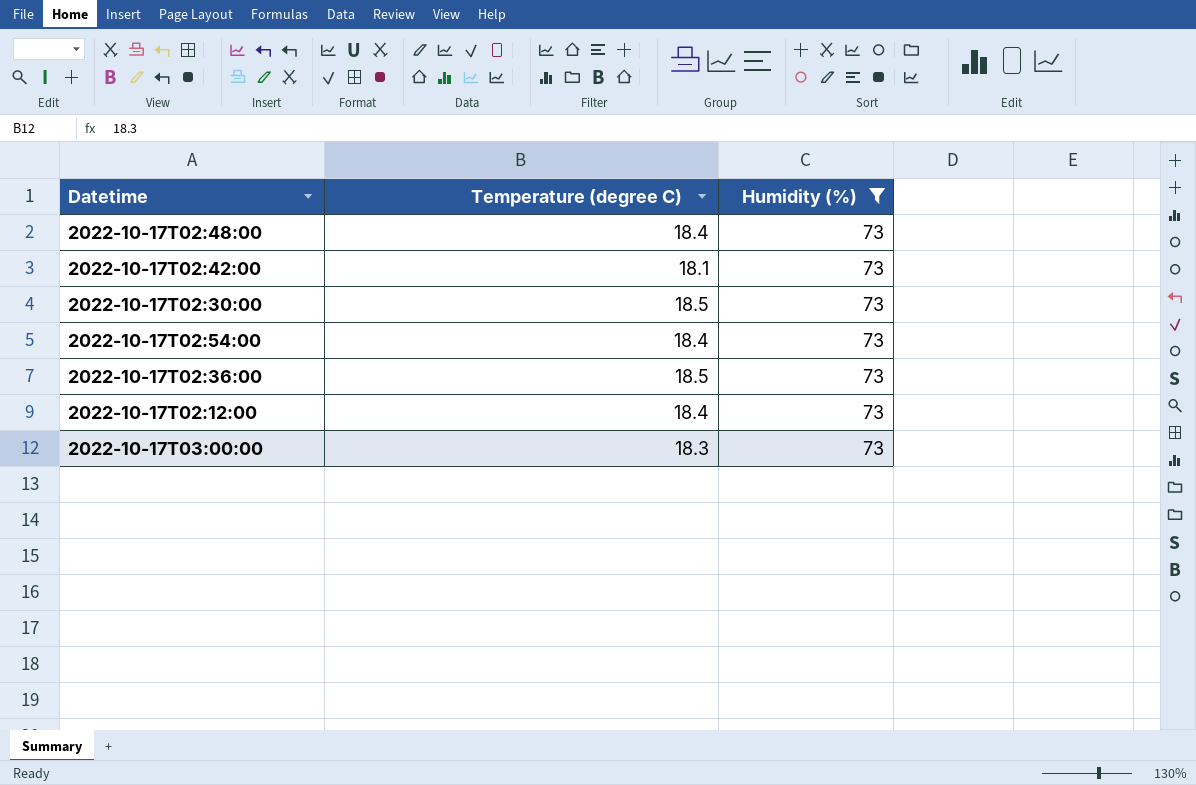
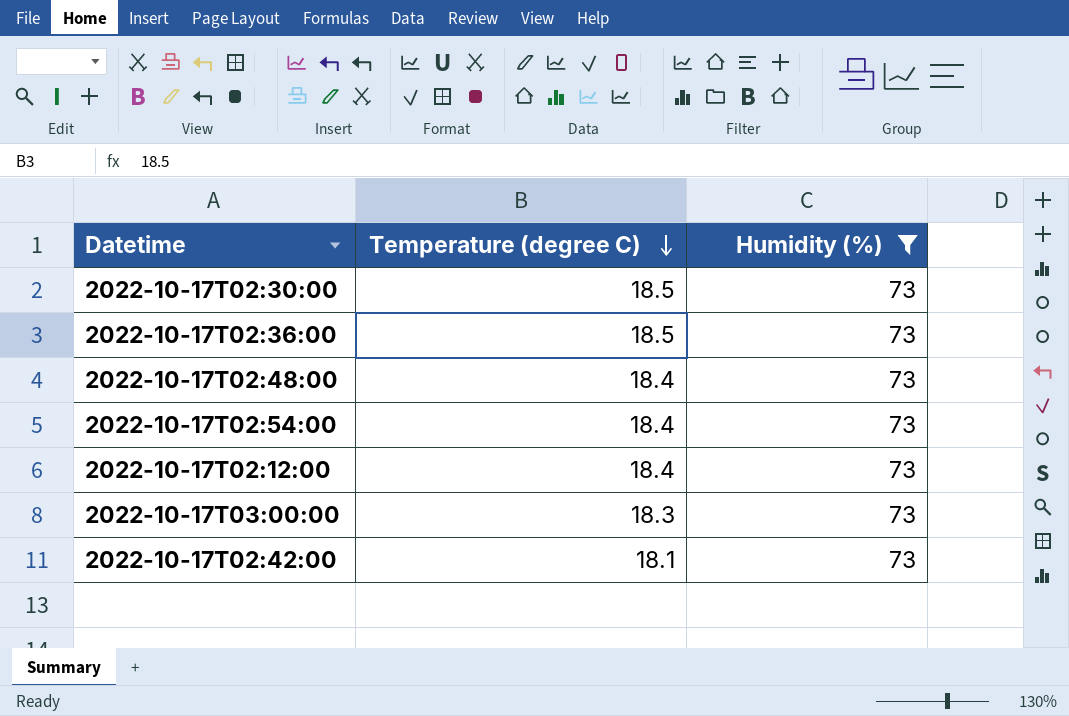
row order: none -> Temperature (degree C) descending

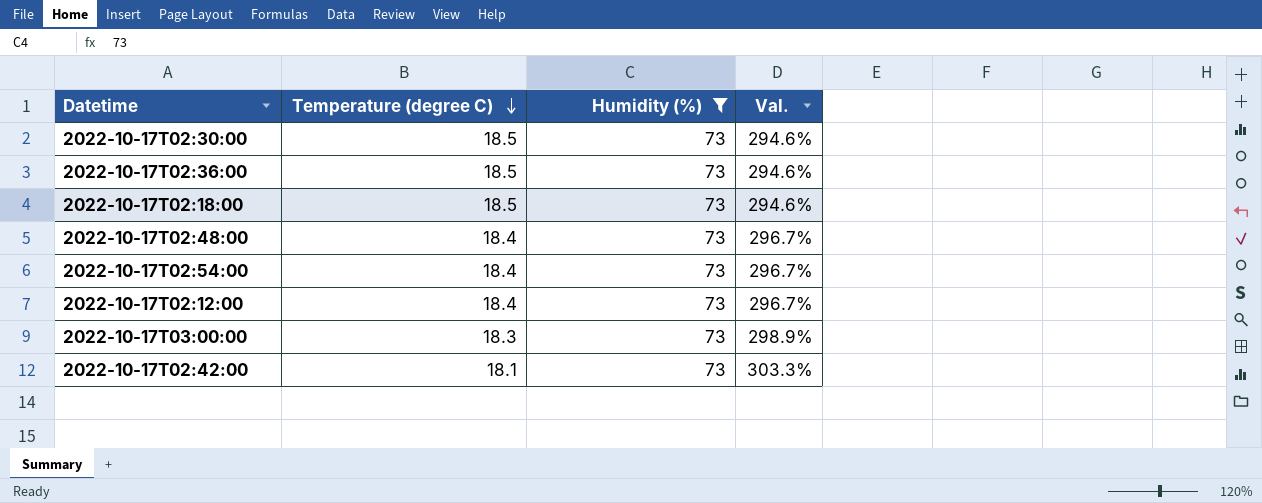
column Val. | formula: none -> ([Humidity (%)] - [Temperature (degree C)]) / [Temperature (degree C)]
row 2022-10-17T02:18:00: none -> 18.5 | 73 | 294.6%

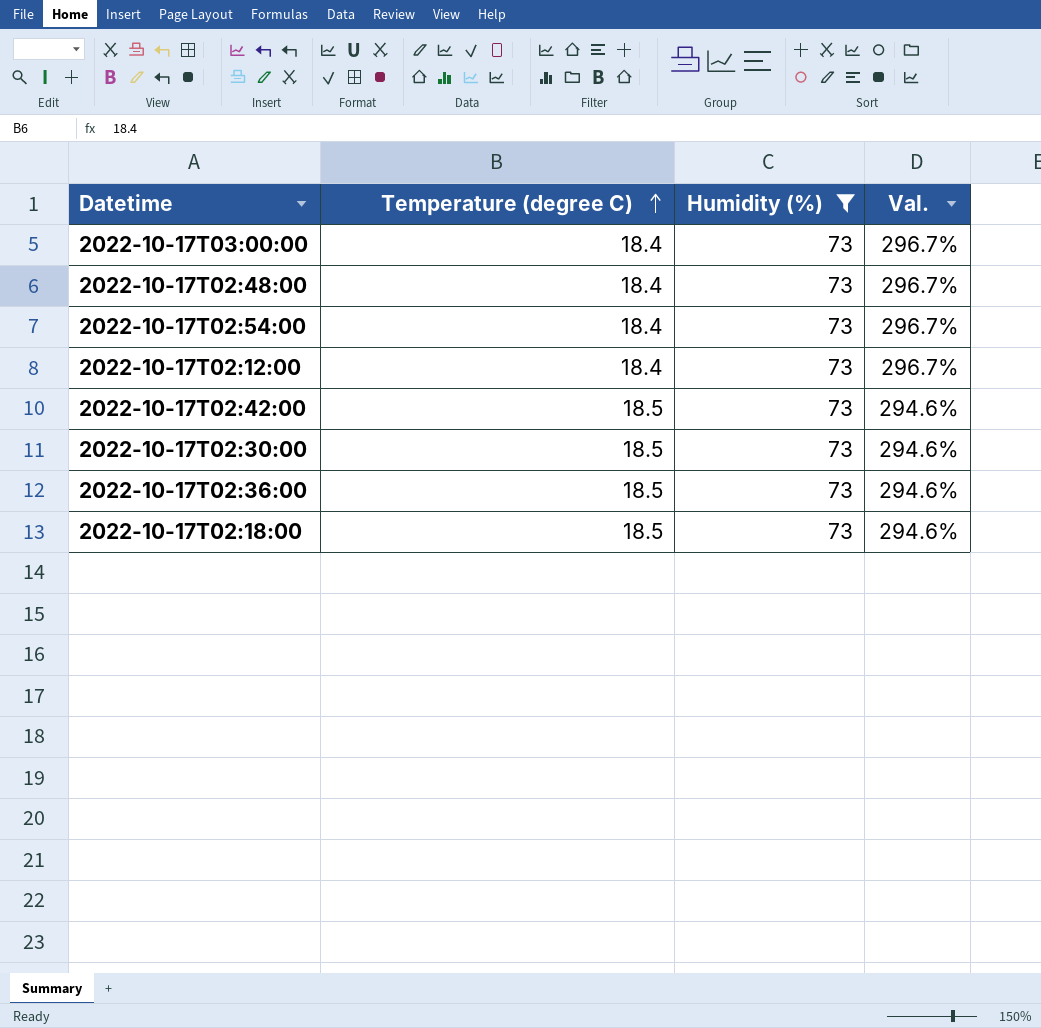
row order: Temperature (degree C) descending -> Temperature (degree C) ascending
2022-10-17T03:00:00 | Temperature (degree C): 18.3 -> 18.4
2022-10-17T03:00:00 | Val.: 298.9% -> 296.7%
2022-10-17T02:42:00 | Temperature (degree C): 18.1 -> 18.5
2022-10-17T02:42:00 | Val.: 303.3% -> 294.6%

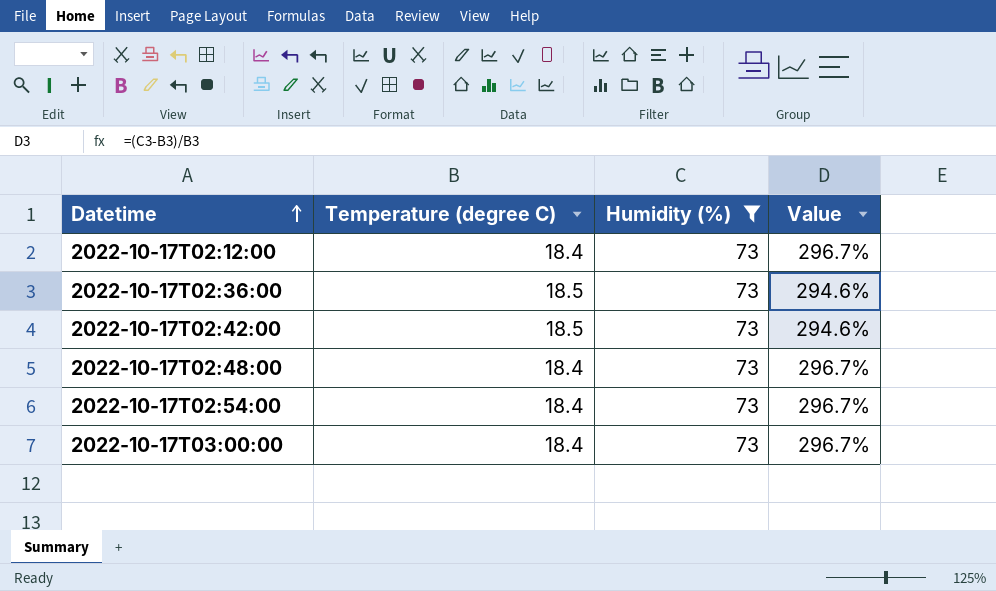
row order: Temperature (degree C) ascending -> Datetime ascending
column name: Val. -> Value
row 2022-10-17T02:30:00: 18.5 | 73 | 294.6% -> none
row 2022-10-17T02:18:00: 18.5 | 73 | 294.6% -> none

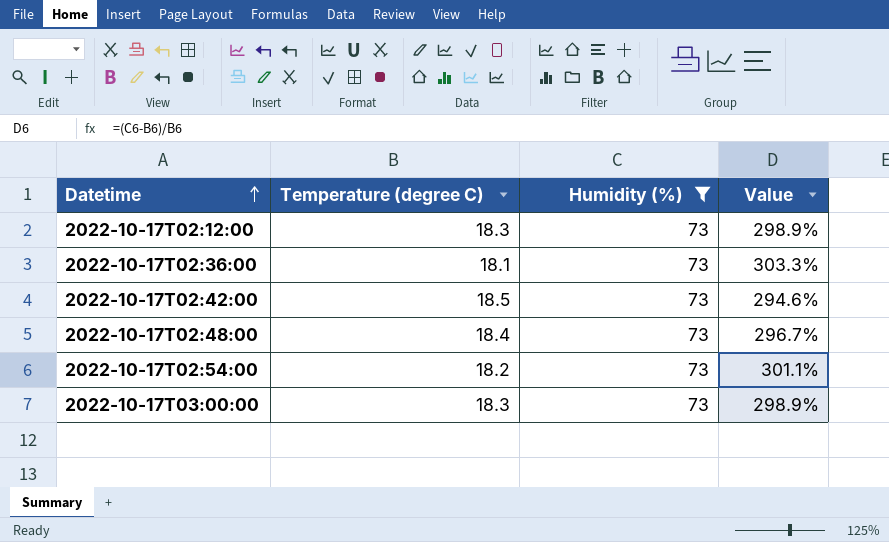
2022-10-17T02:12:00 | Temperature (degree C): 18.4 -> 18.3
2022-10-17T02:12:00 | Value: 296.7% -> 298.9%
2022-10-17T02:36:00 | Temperature (degree C): 18.5 -> 18.1
2022-10-17T02:36:00 | Value: 294.6% -> 303.3%
2022-10-17T02:54:00 | Temperature (degree C): 18.4 -> 18.2
2022-10-17T02:54:00 | Value: 296.7% -> 301.1%
2022-10-17T03:00:00 | Temperature (degree C): 18.4 -> 18.3
2022-10-17T03:00:00 | Value: 296.7% -> 298.9%

